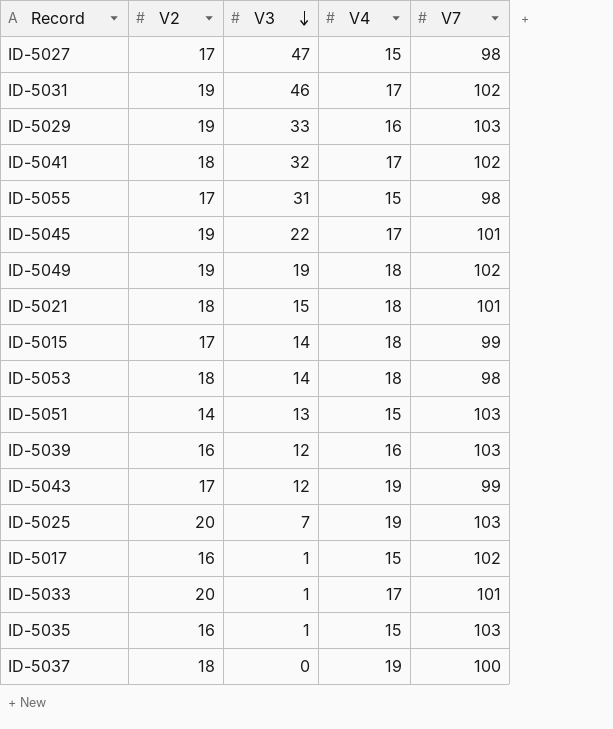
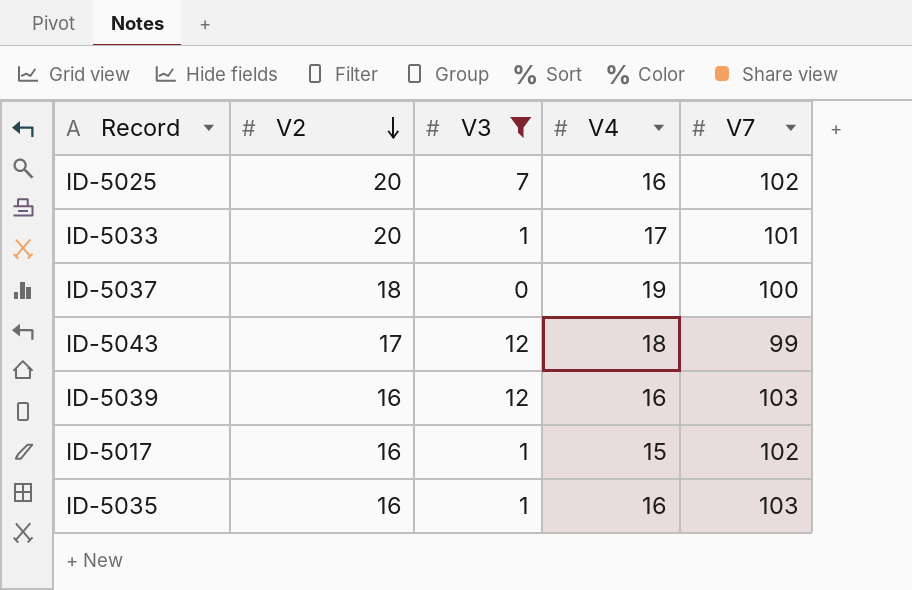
filter: none -> V3 <= 12
row order: V3 descending -> V2 descending
ID-5025 | V4: 19 -> 16
ID-5025 | V7: 103 -> 102
ID-5043 | V4: 19 -> 18
ID-5035 | V4: 15 -> 16

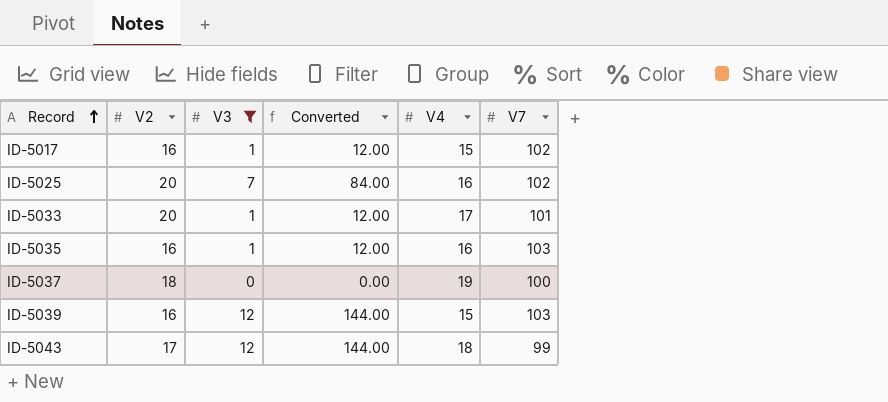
row order: V2 descending -> Record ascending
column Converted | formula: none -> [V3] * 12
ID-5039 | V4: 16 -> 15

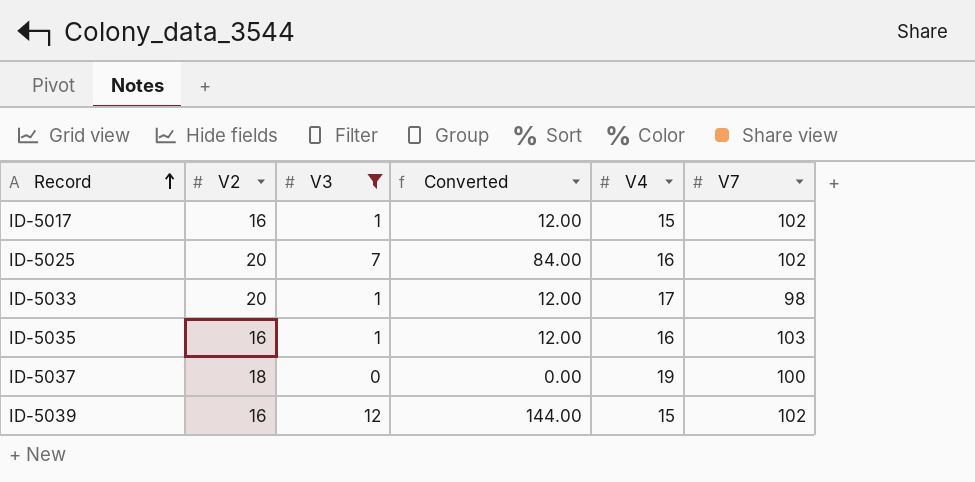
row ID-5043: 17 | 12 | 144.00 | 18 | 99 -> none
ID-5033 | V7: 101 -> 98
ID-5039 | V7: 103 -> 102

